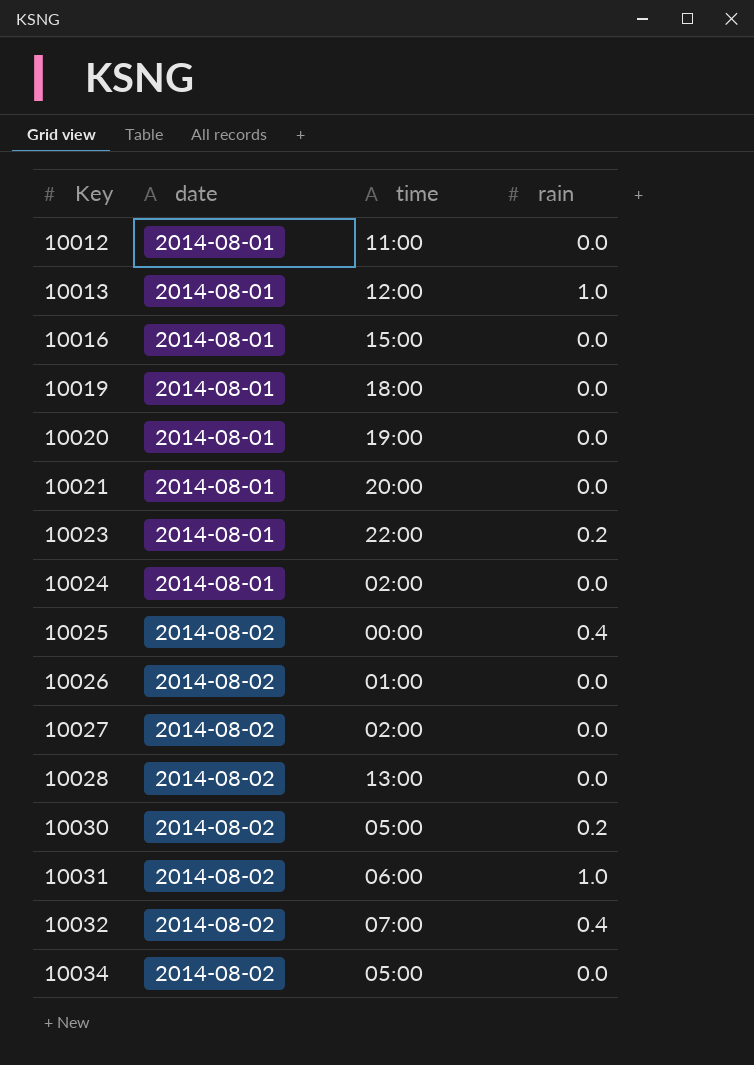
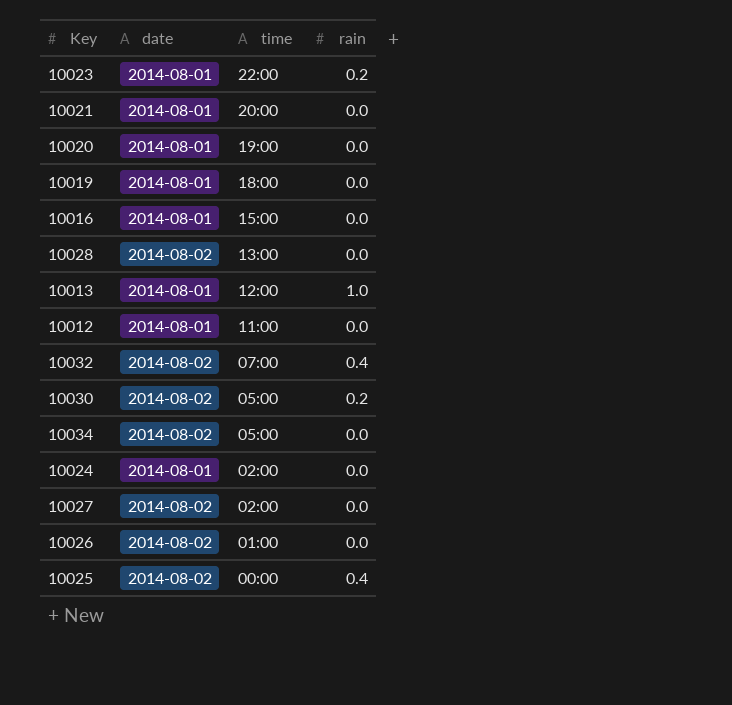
row order: Key ascending -> time descending
row 10031: 2014-08-02 | 06:00 | 1.0 -> none

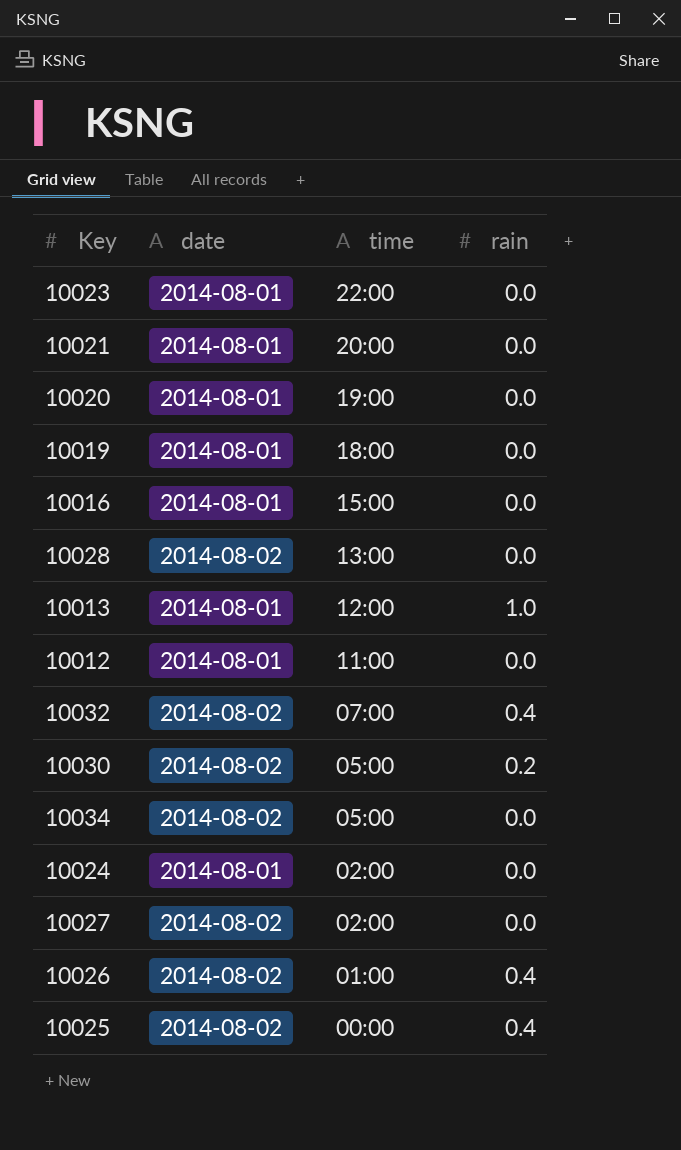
10023 | rain: 0.2 -> 0.0
10026 | rain: 0.0 -> 0.4

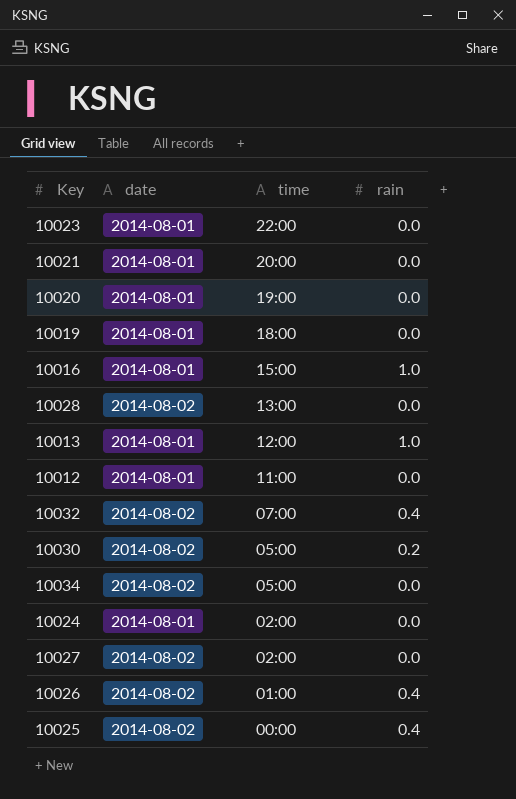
10016 | rain: 0.0 -> 1.0

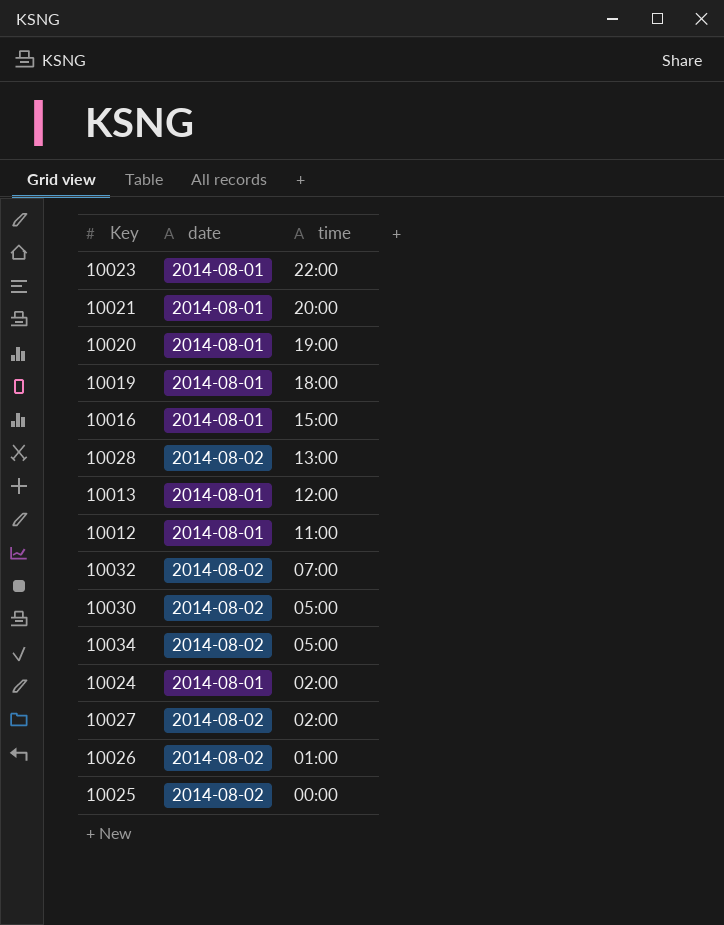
column rain | position: 4 -> none

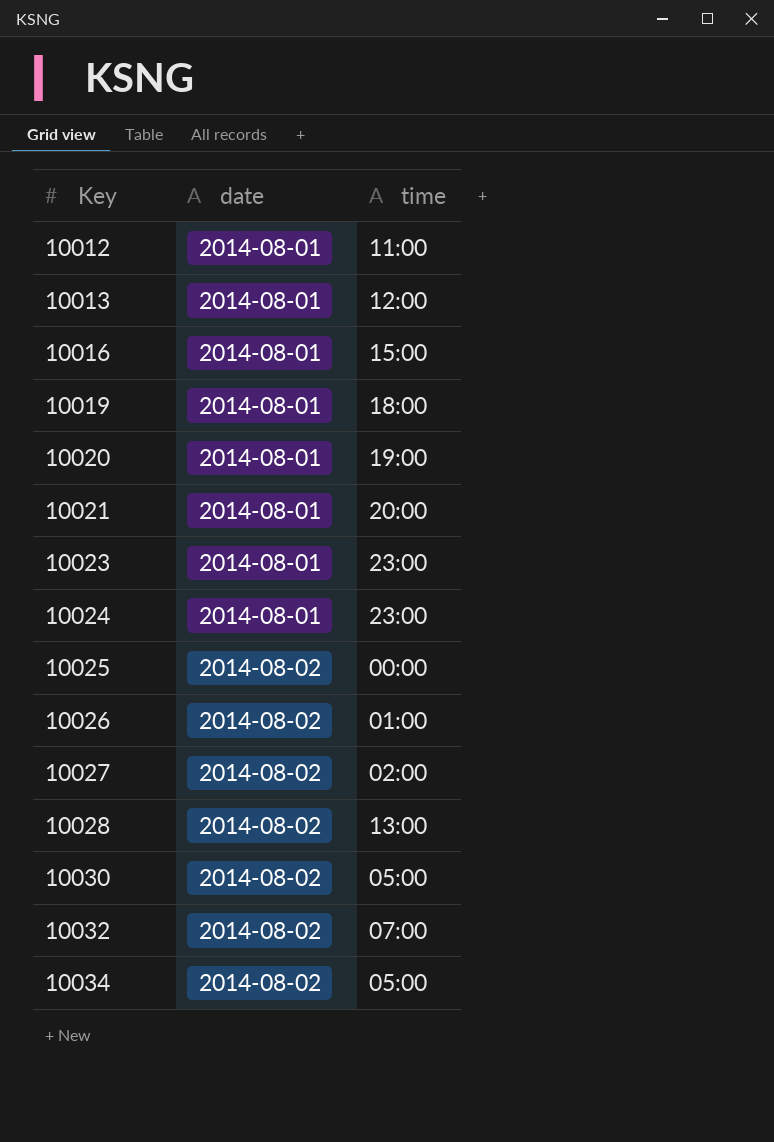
row order: time descending -> Key ascending
10023 | time: 22:00 -> 23:00
10024 | time: 02:00 -> 23:00

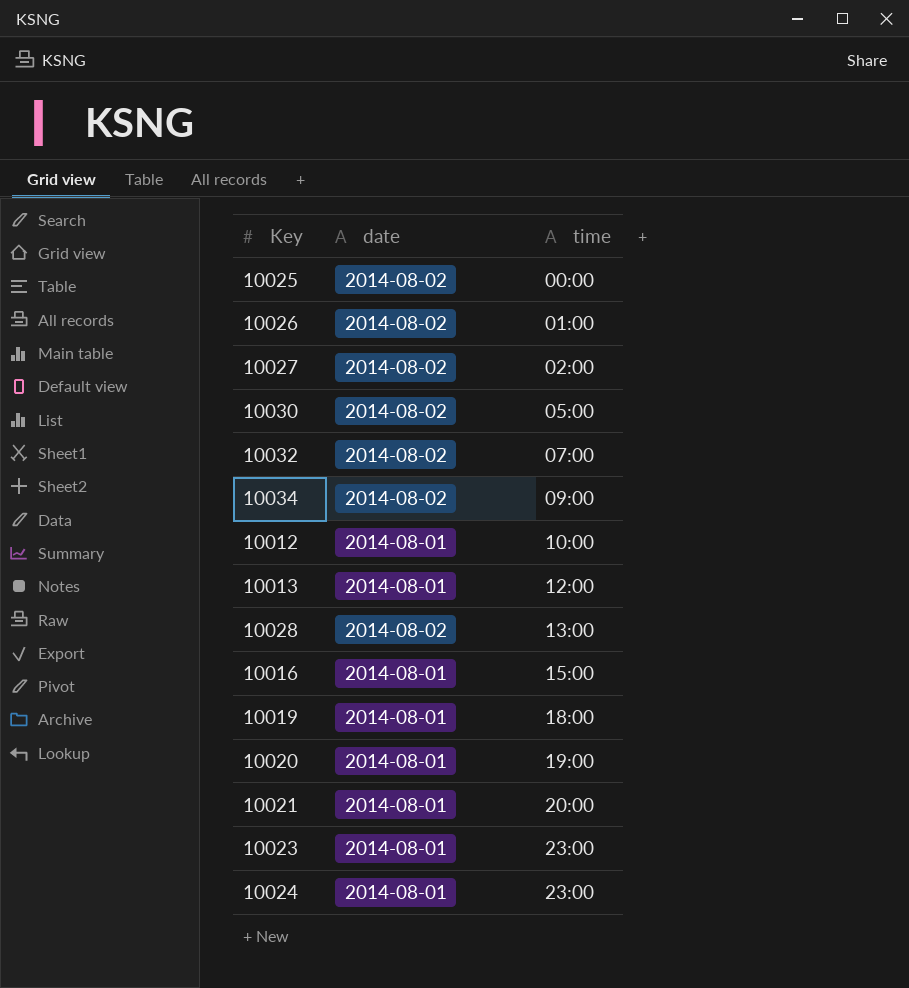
row order: Key ascending -> time ascending
10034 | time: 05:00 -> 09:00
10012 | time: 11:00 -> 10:00

